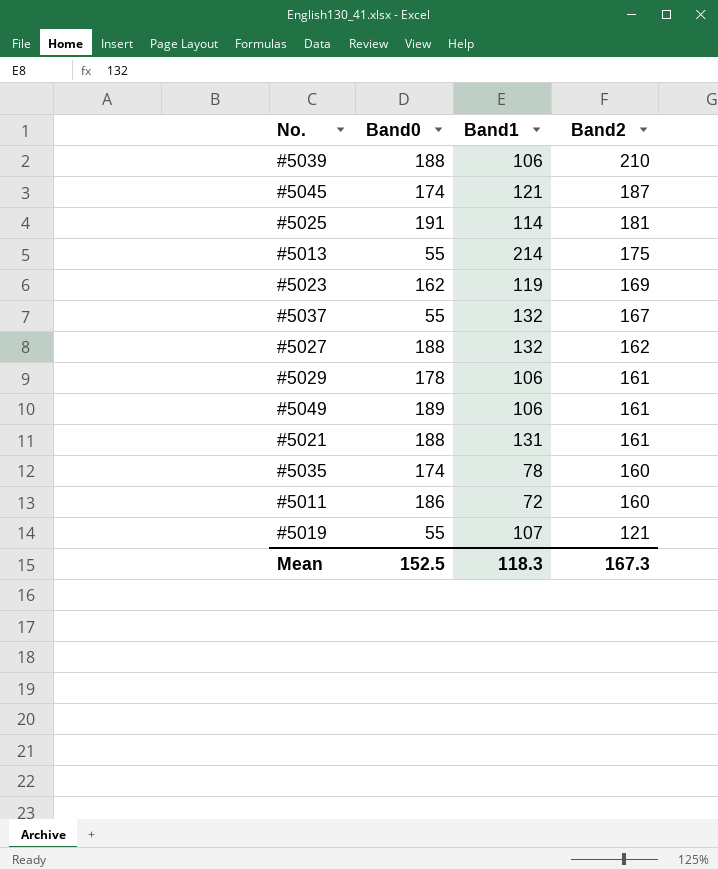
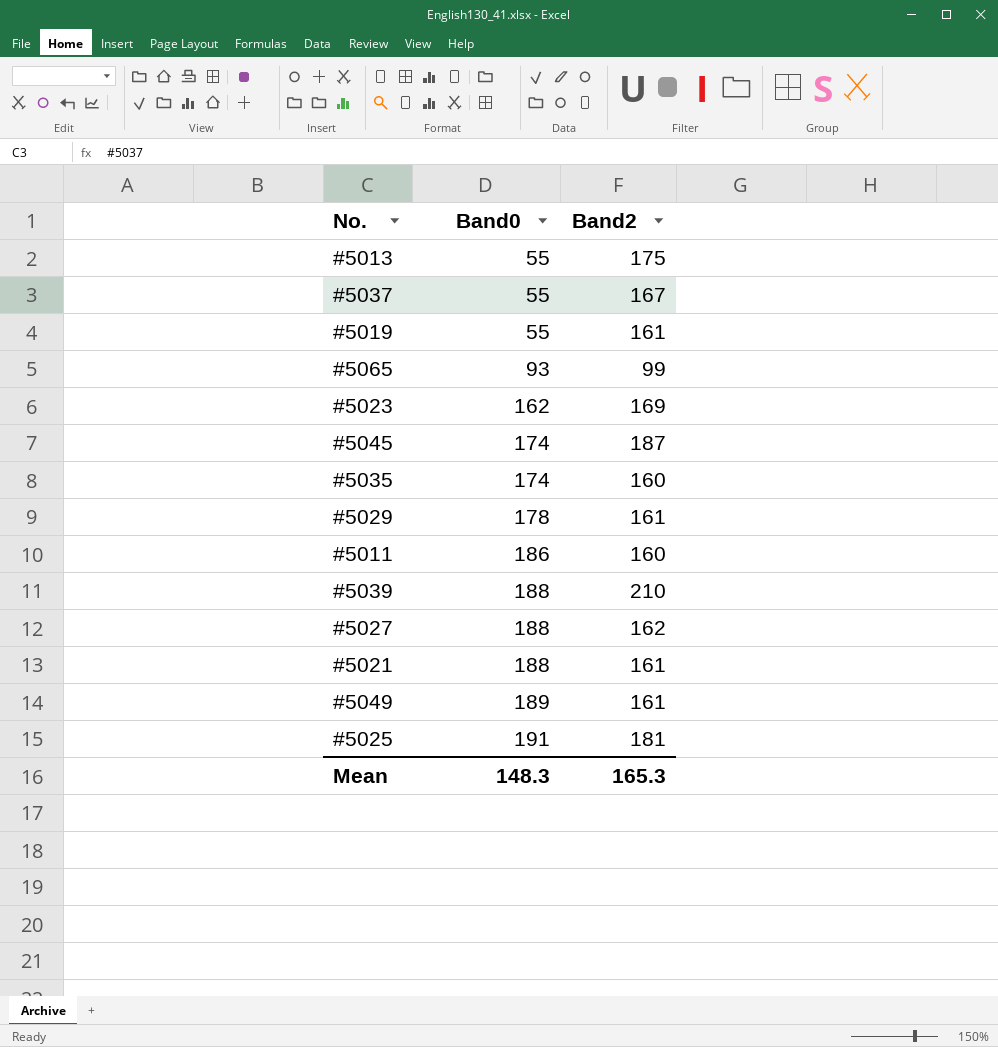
row order: Band2 descending -> Band0 ascending
column Band1 | position: 3 -> none
#5019 | Band2: 121 -> 161
row #5065: none -> 93 | 99
Mean | Band0: 152.5 -> 148.3
Mean | Band2: 167.3 -> 165.3

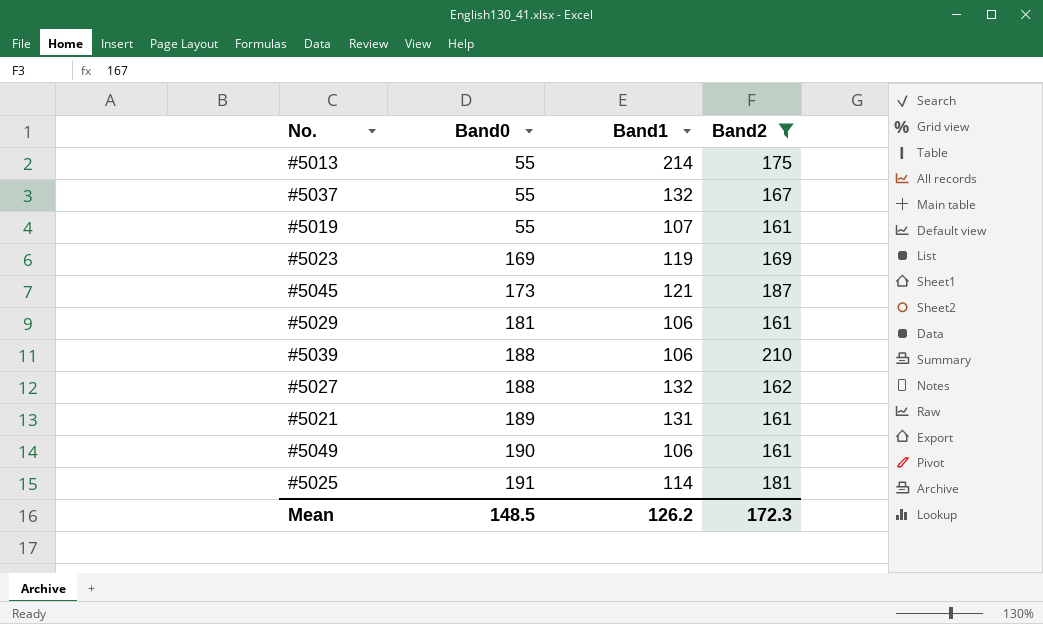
filter: none -> Band2 >= 161
column Band1 | position: none -> 3
#5023 | Band0: 162 -> 169
#5045 | Band0: 174 -> 173
#5029 | Band0: 178 -> 181
#5021 | Band0: 188 -> 189
#5049 | Band0: 189 -> 190
Mean | Band0: 148.3 -> 148.5
Mean | Band2: 165.3 -> 172.3

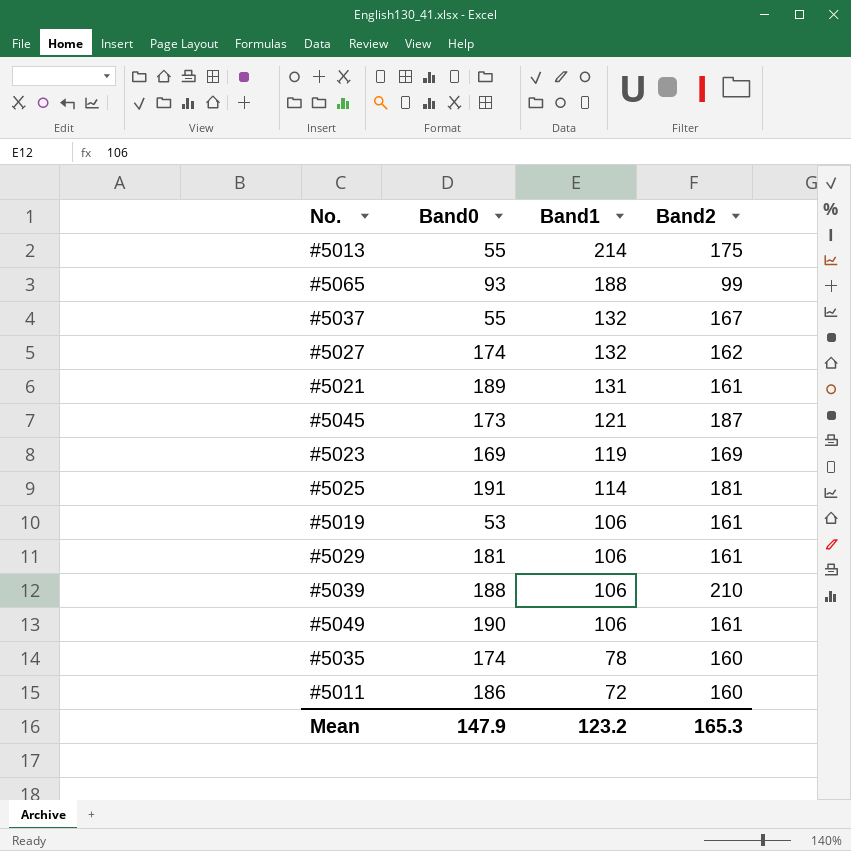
filter: Band2 >= 161 -> none
row order: Band0 ascending -> Band1 descending
#5027 | Band0: 188 -> 174
#5019 | Band0: 55 -> 53
#5019 | Band1: 107 -> 106
Mean | Band0: 148.5 -> 147.9
Mean | Band1: 126.2 -> 123.2
Mean | Band2: 172.3 -> 165.3

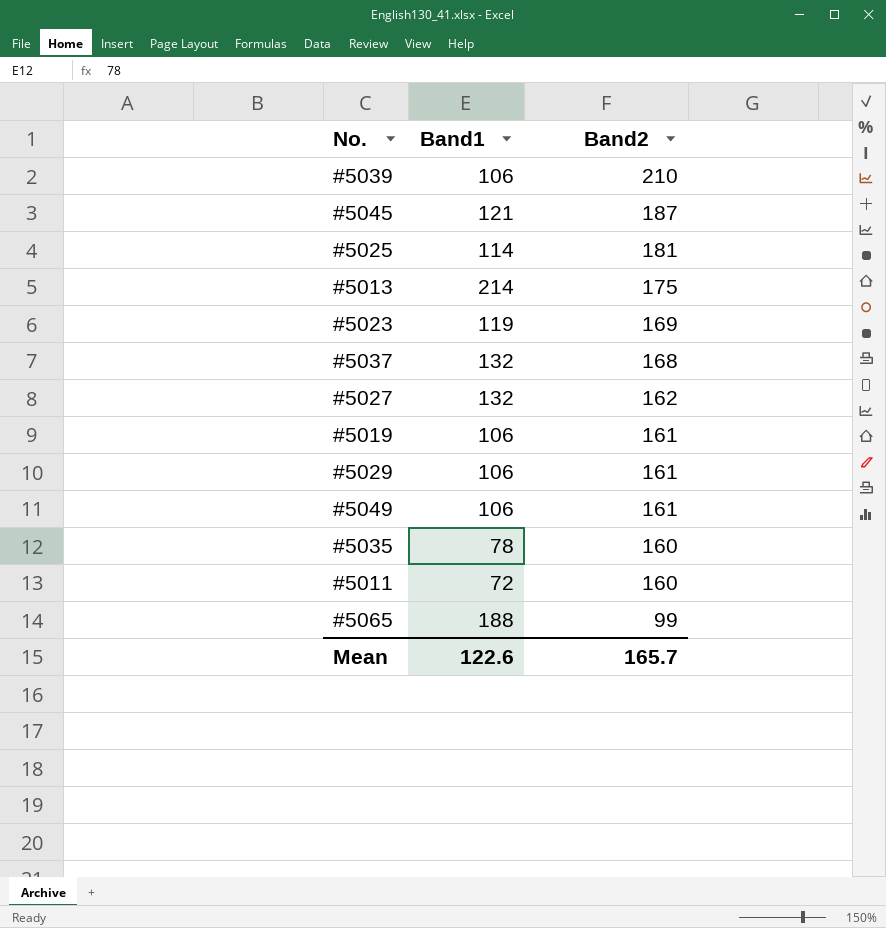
row order: Band1 descending -> Band2 descending
column Band0 | position: 2 -> none
row #5021: 189 | 131 | 161 -> none
#5037 | Band2: 167 -> 168
Mean | Band1: 123.2 -> 122.6
Mean | Band2: 165.3 -> 165.7

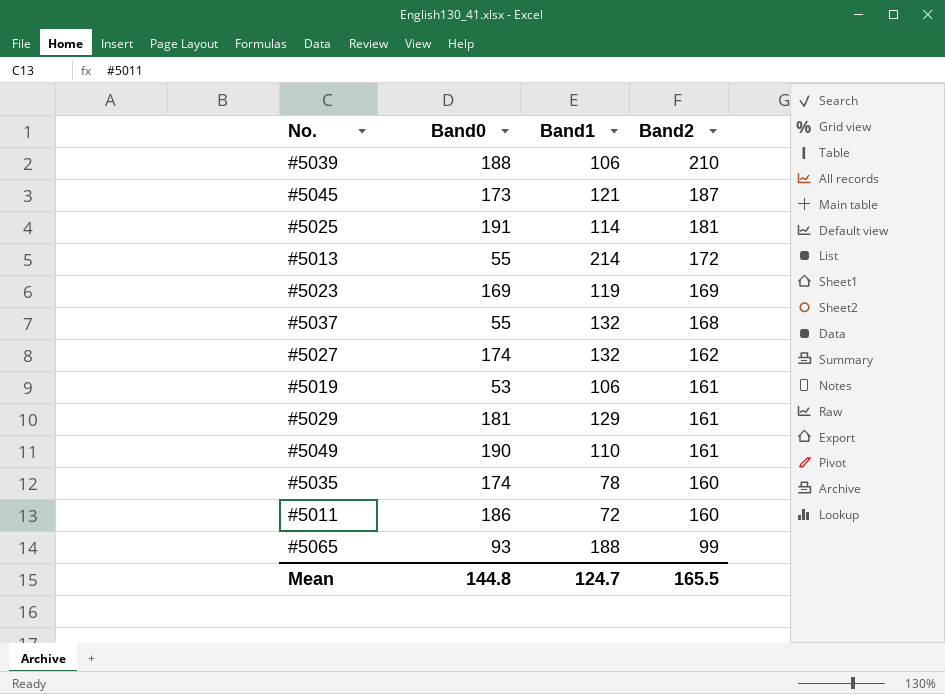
column Band0 | position: none -> 2
#5013 | Band2: 175 -> 172
#5029 | Band1: 106 -> 129
#5049 | Band1: 106 -> 110
Mean | Band1: 122.6 -> 124.7
Mean | Band2: 165.7 -> 165.5

